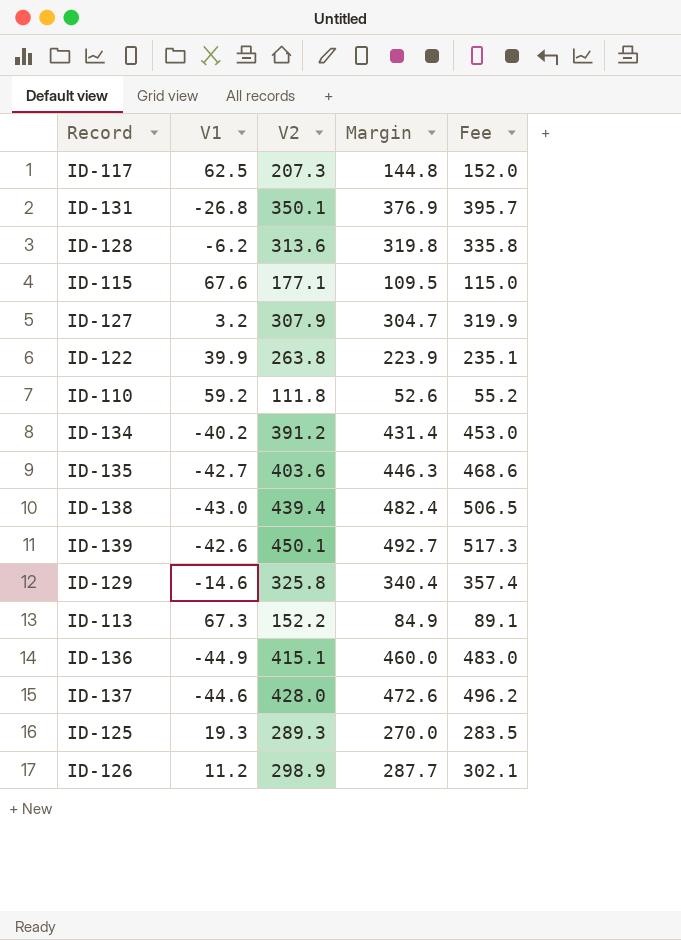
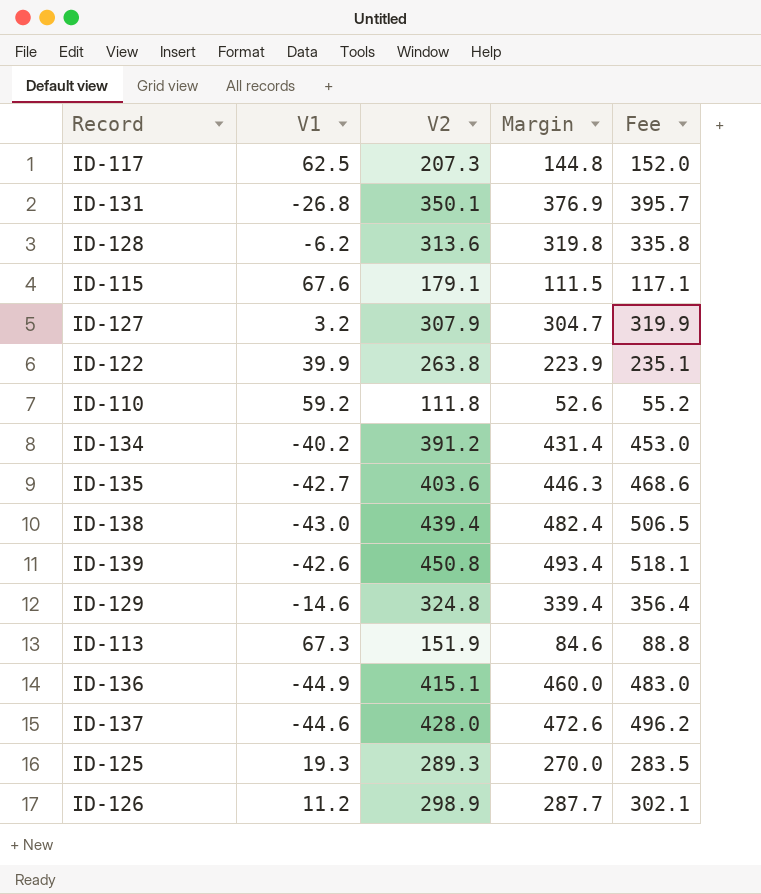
ID-115 | V2: 177.1 -> 179.1
ID-115 | Margin: 109.5 -> 111.5
ID-115 | Fee: 115.0 -> 117.1
ID-139 | V2: 450.1 -> 450.8
ID-139 | Margin: 492.7 -> 493.4
ID-139 | Fee: 517.3 -> 518.1
ID-129 | V2: 325.8 -> 324.8
ID-129 | Margin: 340.4 -> 339.4
ID-129 | Fee: 357.4 -> 356.4
ID-113 | V2: 152.2 -> 151.9
ID-113 | Margin: 84.9 -> 84.6
ID-113 | Fee: 89.1 -> 88.8

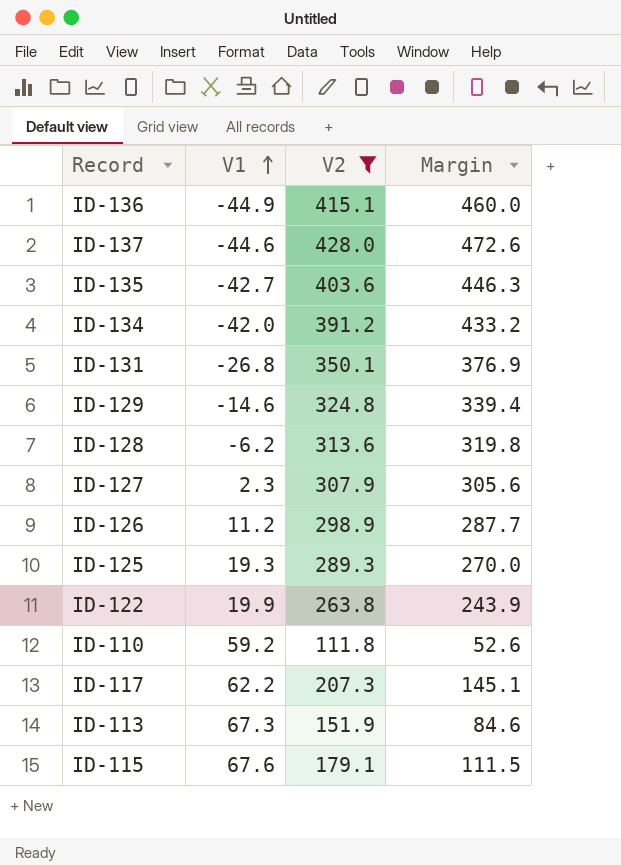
filter: none -> V2 <= 428.0
row order: none -> V1 ascending
column Fee | formula: [Margin] * 1.05 -> none
ID-134 | V1: -40.2 -> -42.0
ID-134 | Margin: 431.4 -> 433.2
ID-127 | V1: 3.2 -> 2.3
ID-127 | Margin: 304.7 -> 305.6
ID-122 | V1: 39.9 -> 19.9
ID-122 | Margin: 223.9 -> 243.9
ID-117 | V1: 62.5 -> 62.2
ID-117 | Margin: 144.8 -> 145.1

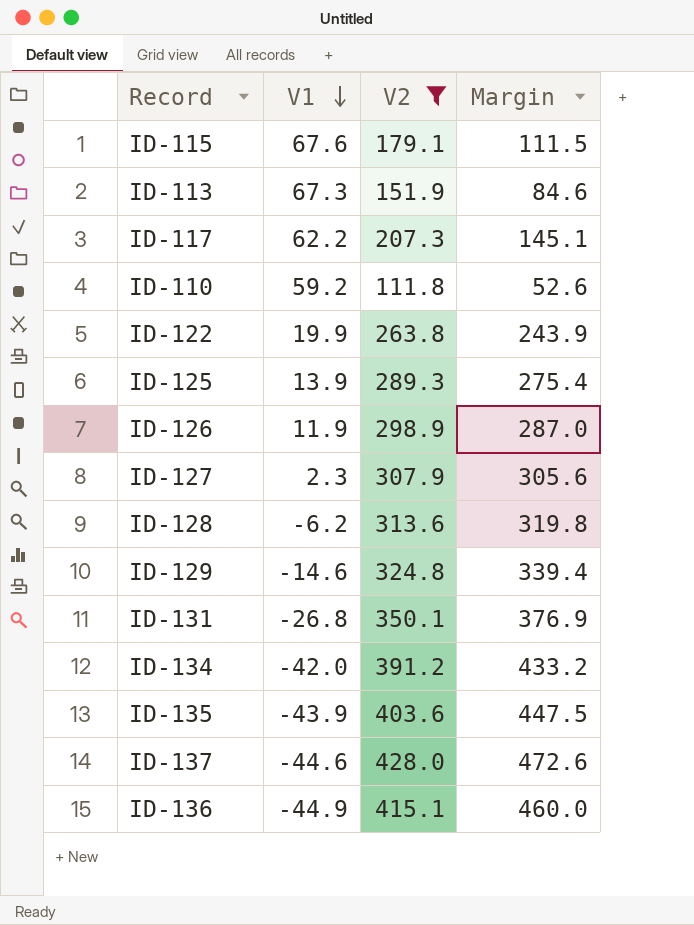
row order: V1 ascending -> V1 descending
ID-125 | V1: 19.3 -> 13.9
ID-125 | Margin: 270.0 -> 275.4
ID-126 | V1: 11.2 -> 11.9
ID-126 | Margin: 287.7 -> 287.0
ID-135 | V1: -42.7 -> -43.9
ID-135 | Margin: 446.3 -> 447.5

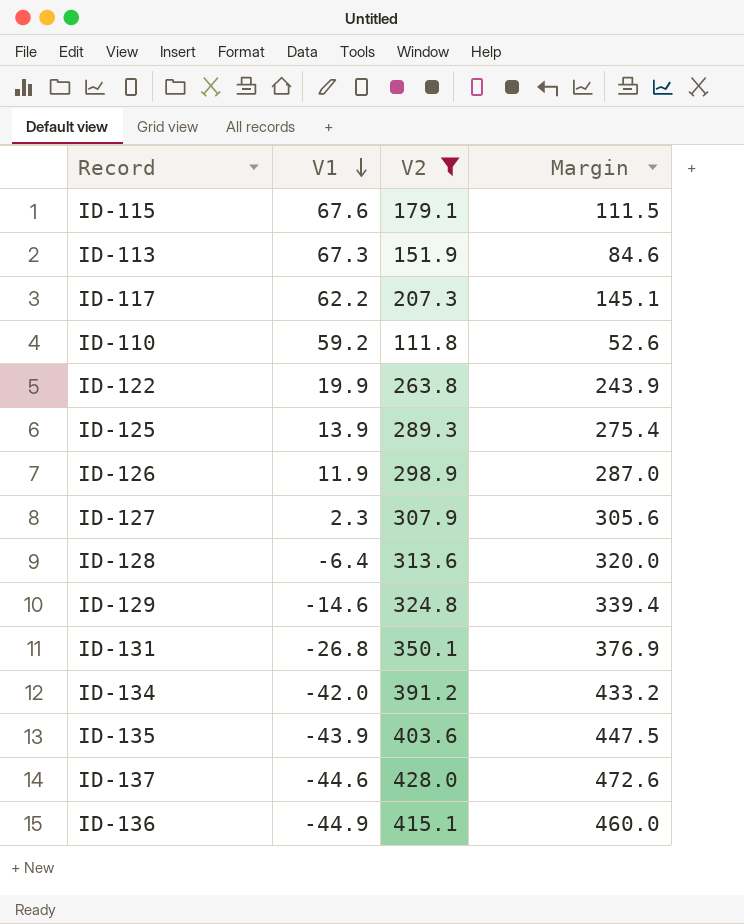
ID-128 | V1: -6.2 -> -6.4
ID-128 | Margin: 319.8 -> 320.0

